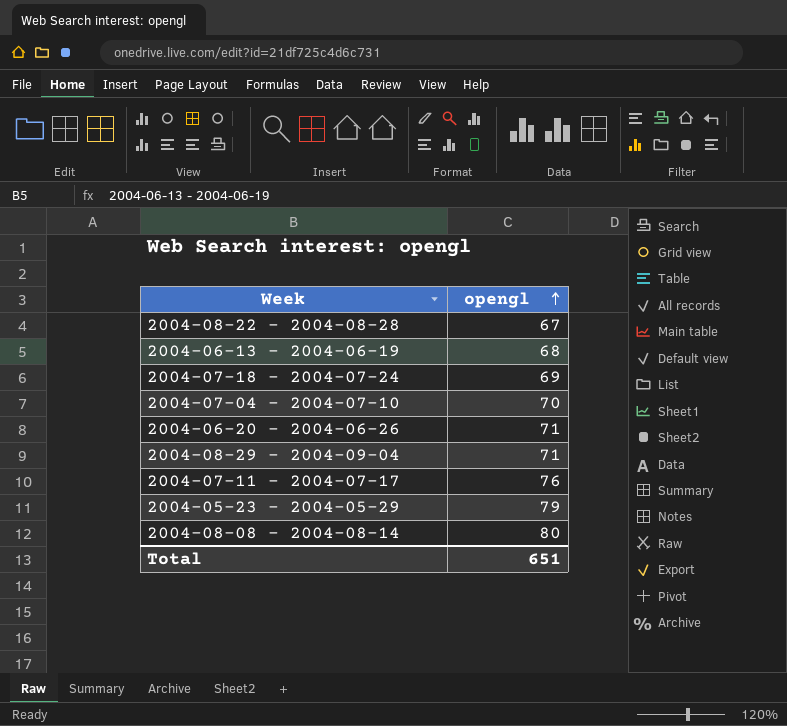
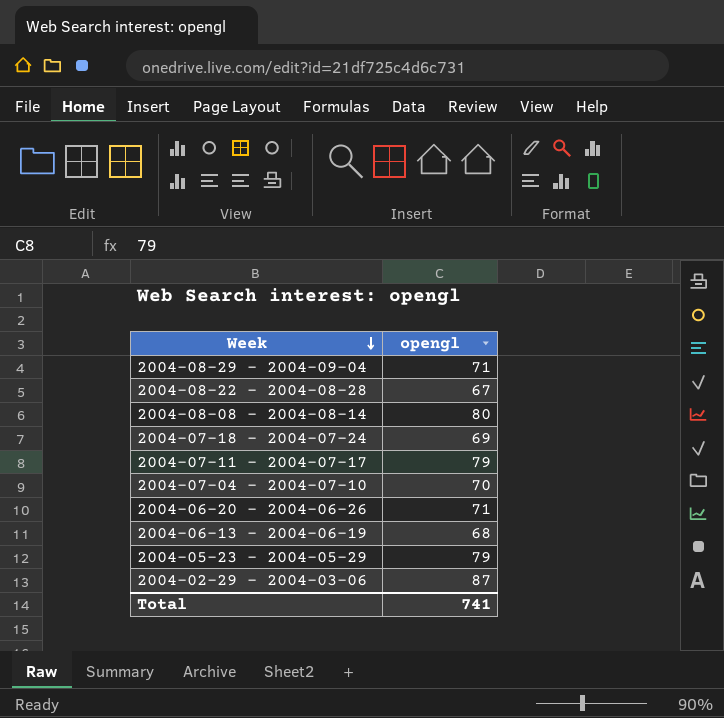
row order: opengl ascending -> Week descending
2004-07-11 - 2004-07-17 | opengl: 76 -> 79
row 2004-02-29 - 2004-03-06: none -> 87
Total | opengl: 651 -> 741

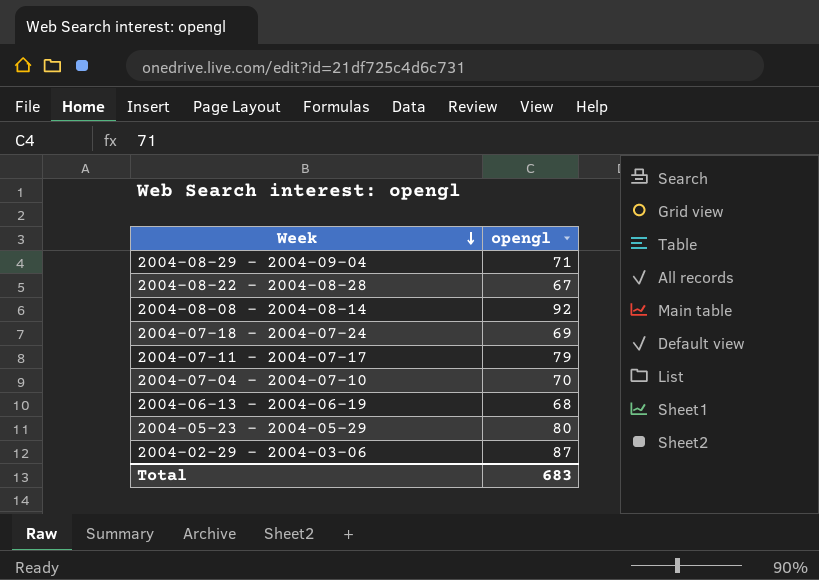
row 2004-06-20 - 2004-06-26: 71 -> none
2004-08-08 - 2004-08-14 | opengl: 80 -> 92
2004-05-23 - 2004-05-29 | opengl: 79 -> 80
Total | opengl: 741 -> 683

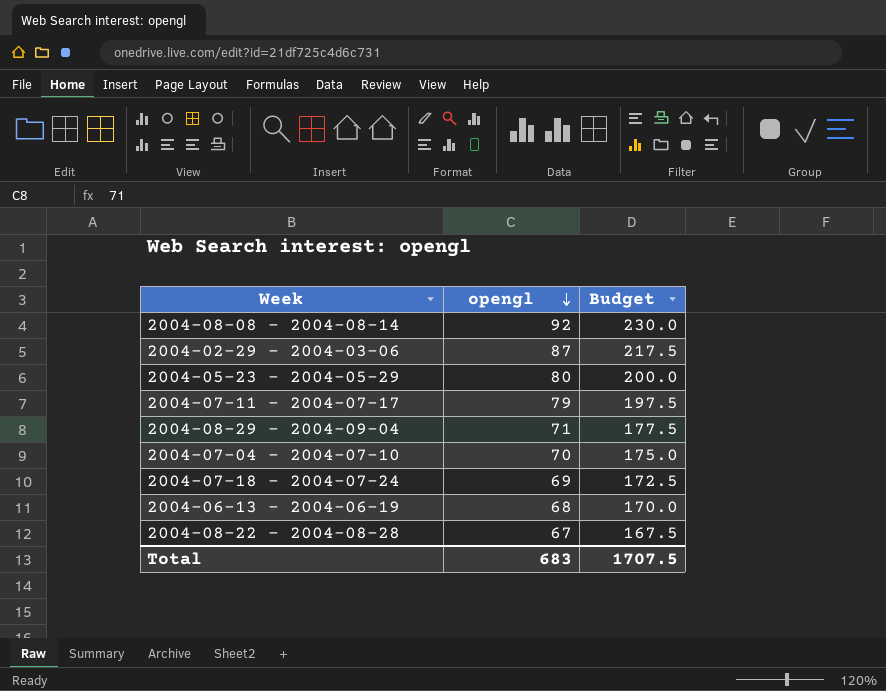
row order: Week descending -> opengl descending
column Budget | formula: none -> [opengl] * 2.5

